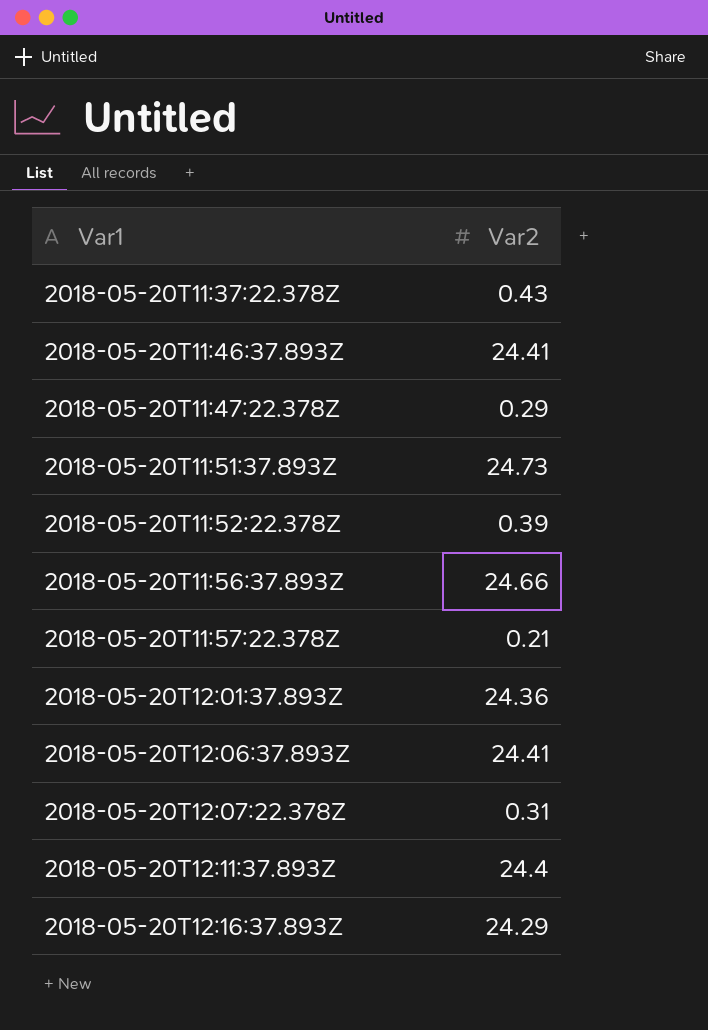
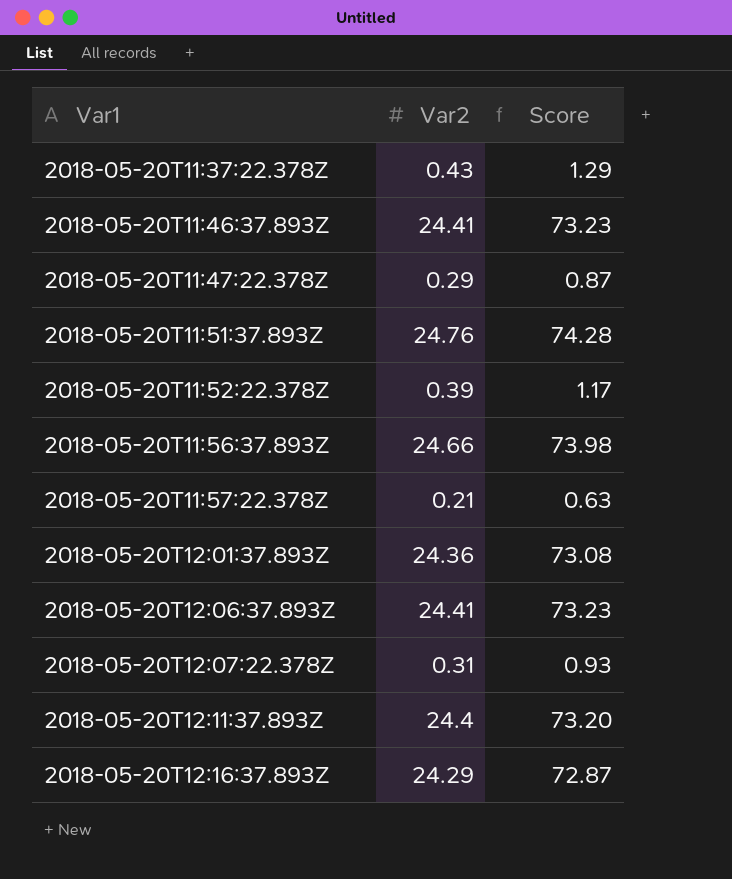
column Score | formula: none -> [Var2] * 3
2018-05-20T11:51:37.893Z | Var2: 24.73 -> 24.76

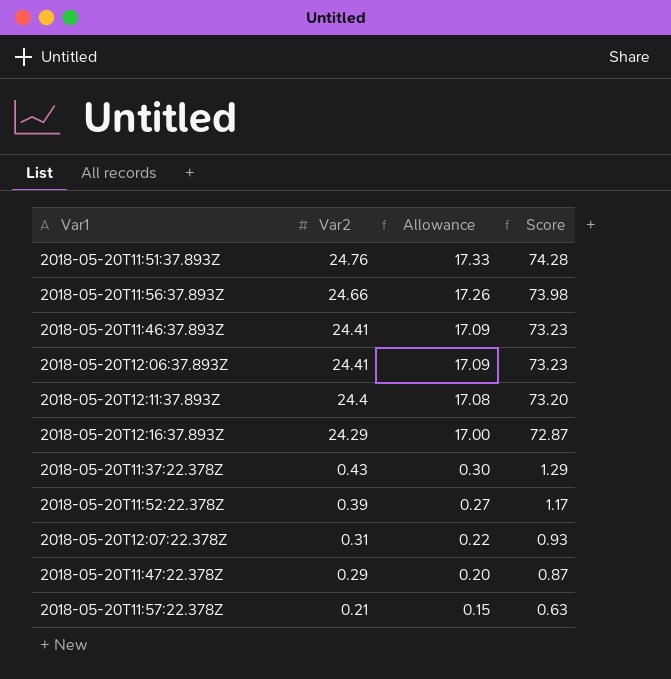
row order: Var1 ascending -> Var2 descending
column Allowance | formula: none -> [Var2] * 0.7
row 2018-05-20T12:01:37.893Z: 24.36 | 73.08 -> none

